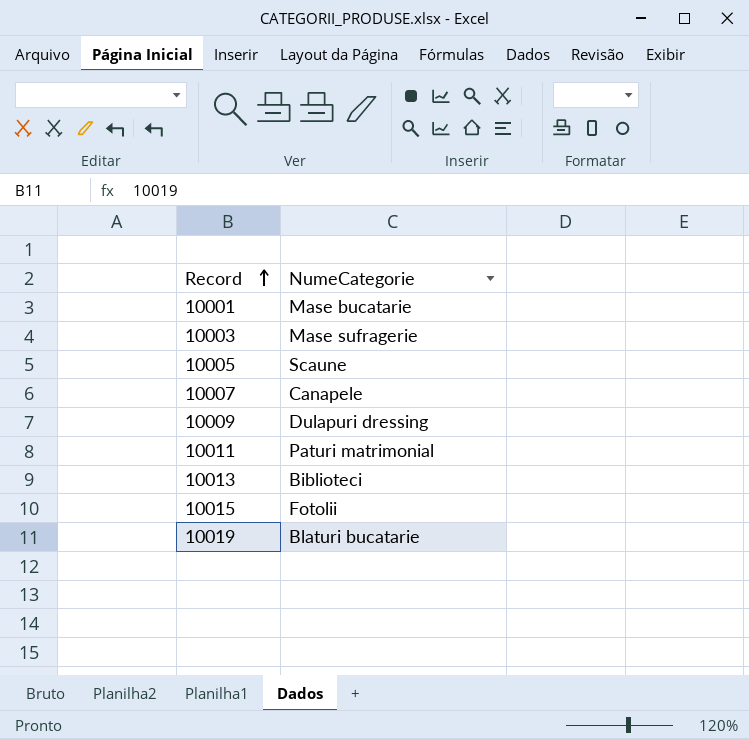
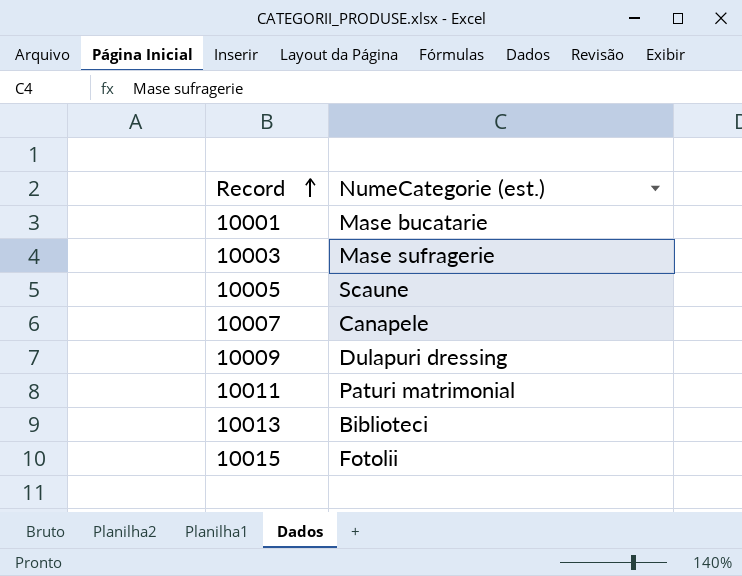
column name: NumeCategorie -> NumeCategorie (est.)
row 10019: Blaturi bucatarie -> none

